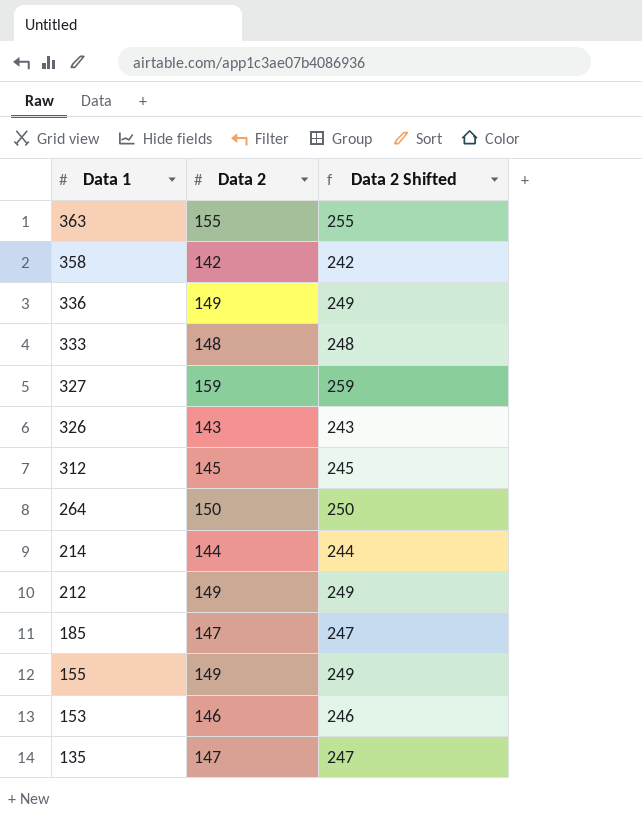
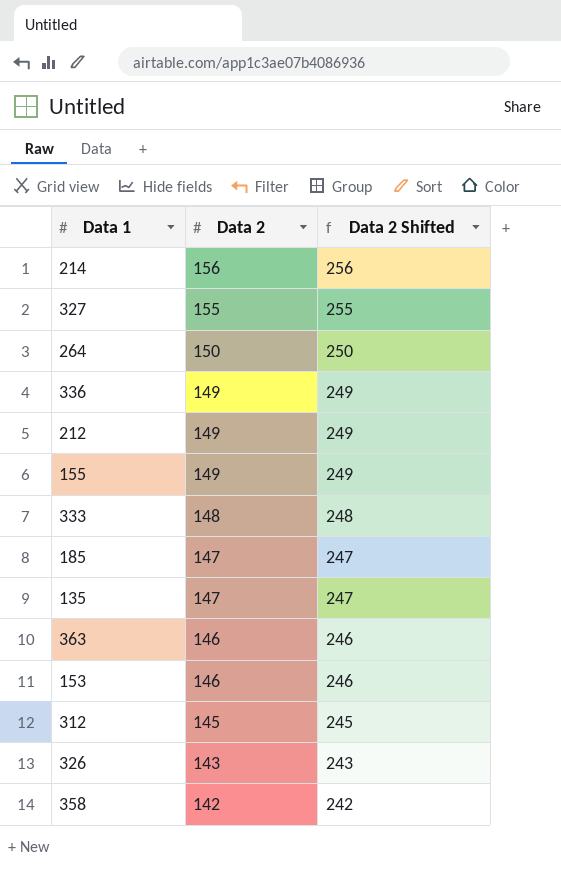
row order: Data 1 descending -> Data 2 descending
214 | Data 2: 144 -> 156
214 | Data 2 Shifted: 244 -> 256
327 | Data 2: 159 -> 155
327 | Data 2 Shifted: 259 -> 255
363 | Data 2: 155 -> 146
363 | Data 2 Shifted: 255 -> 246

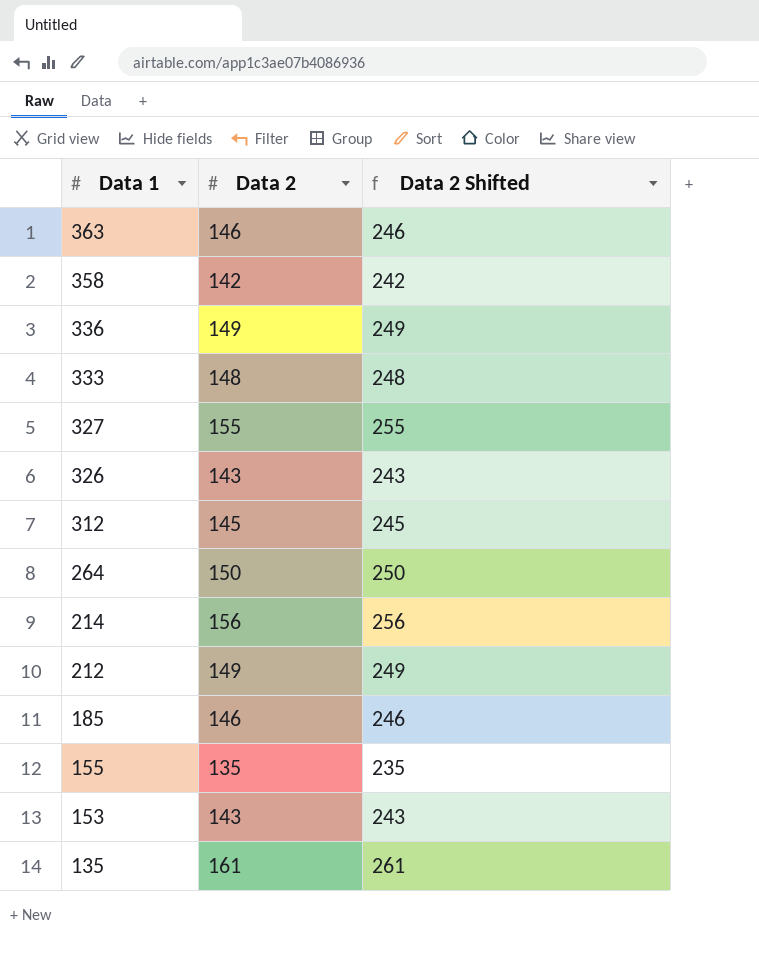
row order: Data 2 descending -> Data 1 descending
185 | Data 2: 147 -> 146
185 | Data 2 Shifted: 247 -> 246
155 | Data 2: 149 -> 135
155 | Data 2 Shifted: 249 -> 235
153 | Data 2: 146 -> 143
153 | Data 2 Shifted: 246 -> 243
135 | Data 2: 147 -> 161
135 | Data 2 Shifted: 247 -> 261

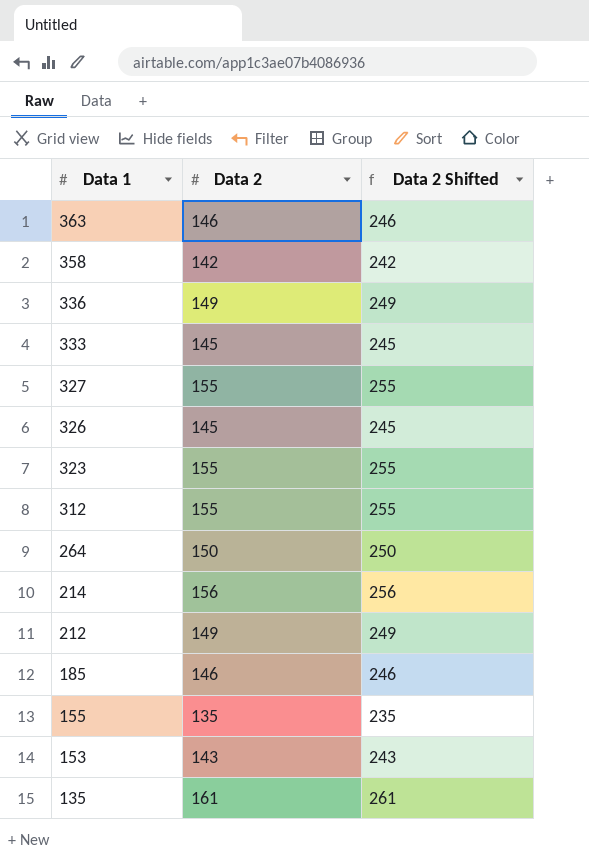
333 | Data 2: 148 -> 145
333 | Data 2 Shifted: 248 -> 245
326 | Data 2: 143 -> 145
326 | Data 2 Shifted: 243 -> 245
row 323: none -> 155 | 255
312 | Data 2: 145 -> 155
312 | Data 2 Shifted: 245 -> 255

